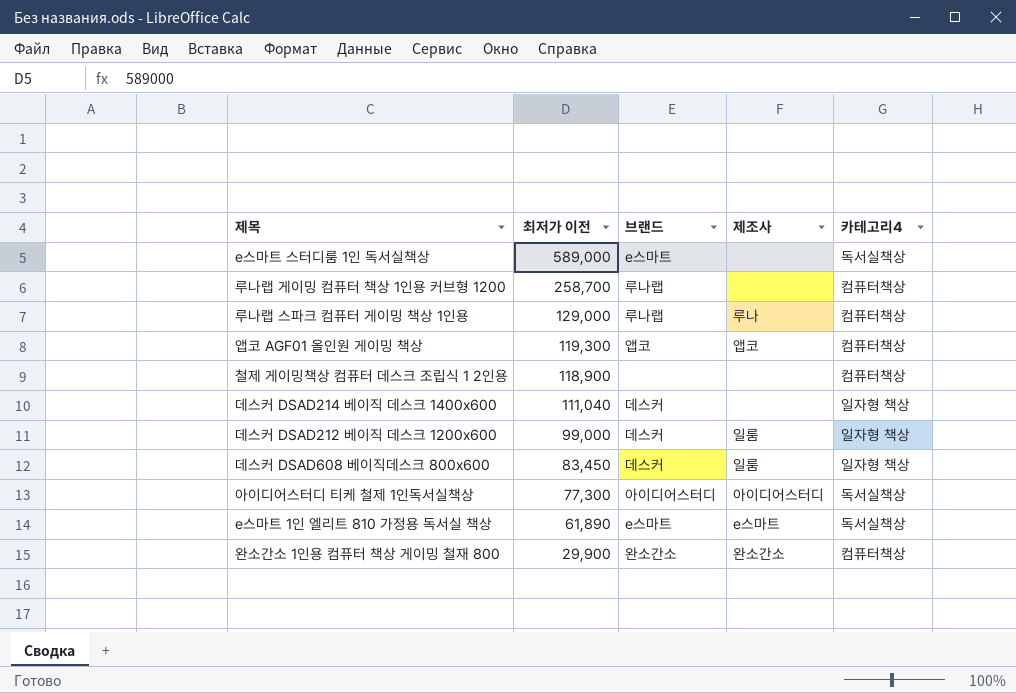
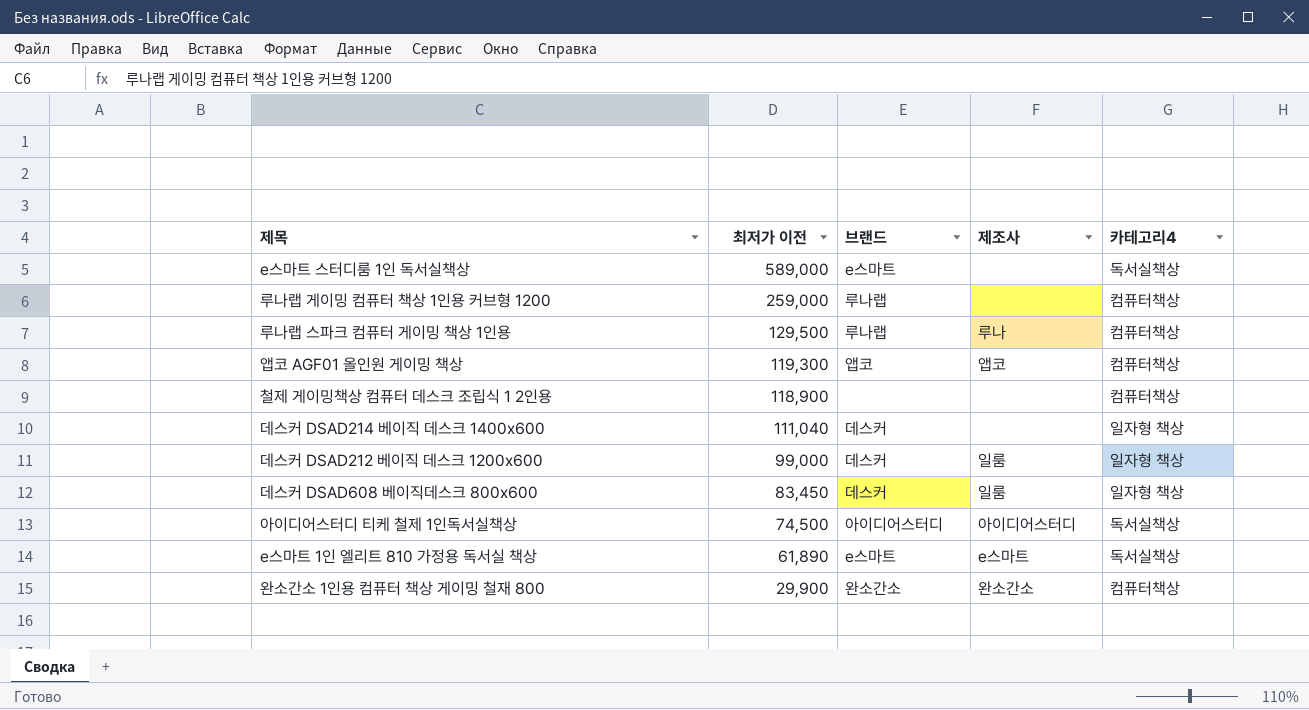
루나랩 게이밍 컴퓨터 책상 1인용 커브형 1200 | 최저가 이전: 258,700 -> 259,000
루나랩 스파크 컴퓨터 게이밍 책상 1인용 | 최저가 이전: 129,000 -> 129,500
아이디어스터디 티케 철제 1인독서실책상 | 최저가 이전: 77,300 -> 74,500

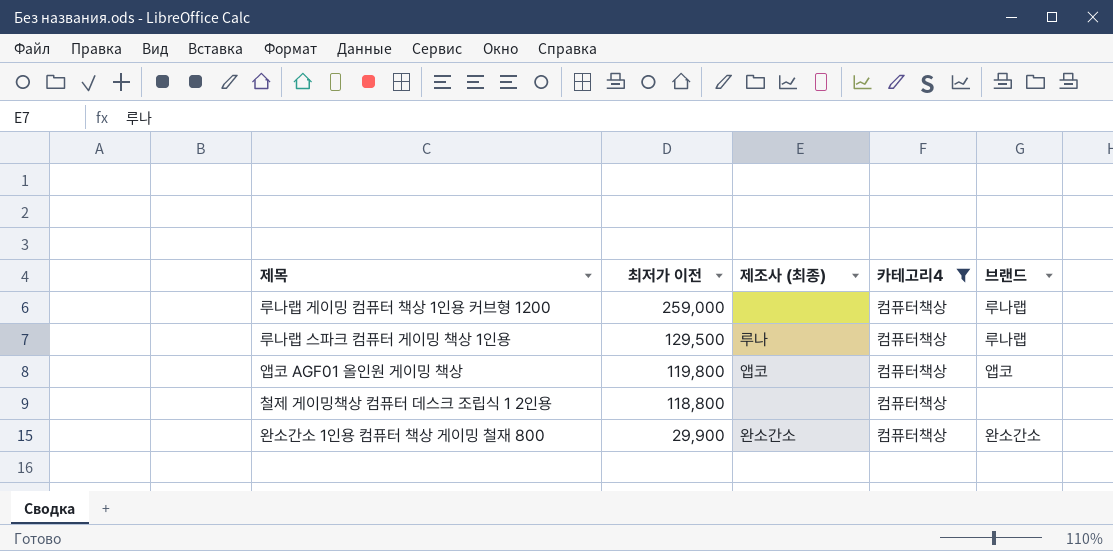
filter: none -> 카테고리4 = 컴퓨터책상
column name: 제조사 -> 제조사 (최종)
column 브랜드 | position: 3 -> 5
앱코 AGF01 올인원 게이밍 책상 | 최저가 이전: 119,300 -> 119,800
철제 게이밍책상 컴퓨터 데스크 조립식 1 2인용 | 최저가 이전: 118,900 -> 118,800

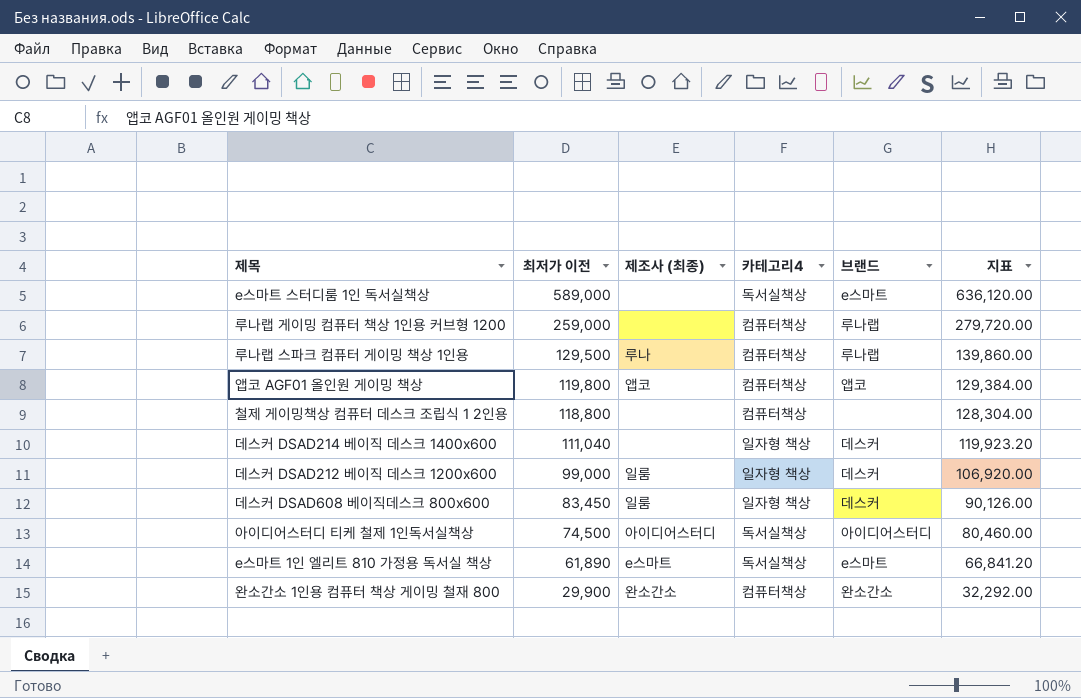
filter: 카테고리4 = 컴퓨터책상 -> none
column 지표 | formula: none -> [최저가 이전] * 1.08

